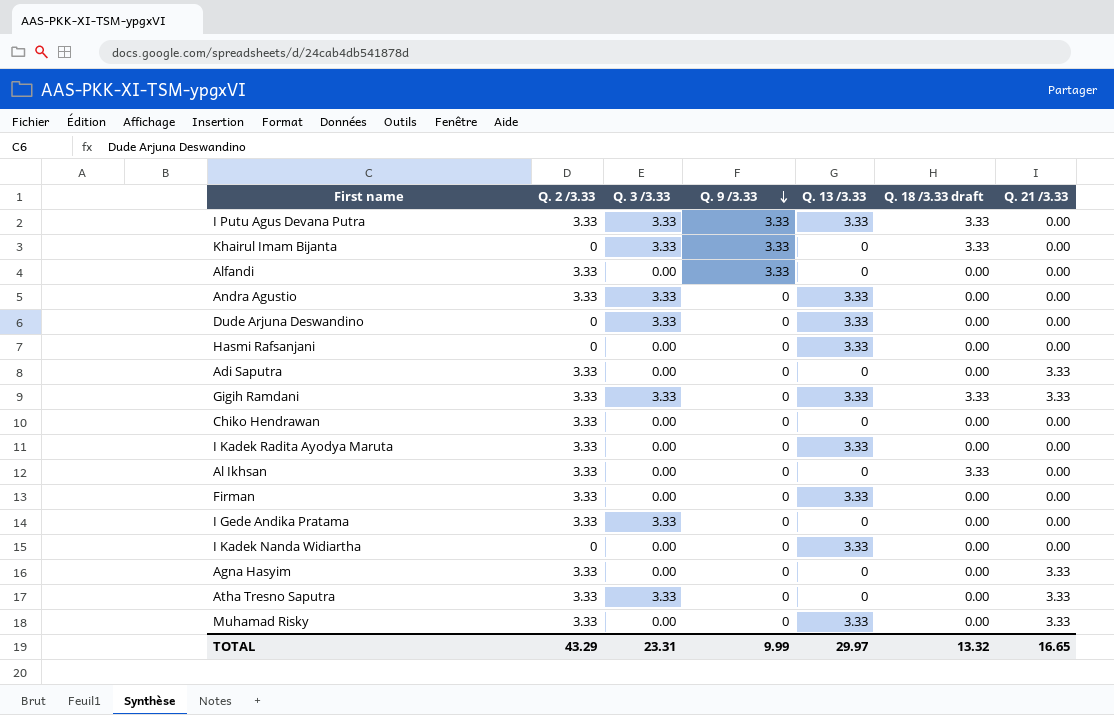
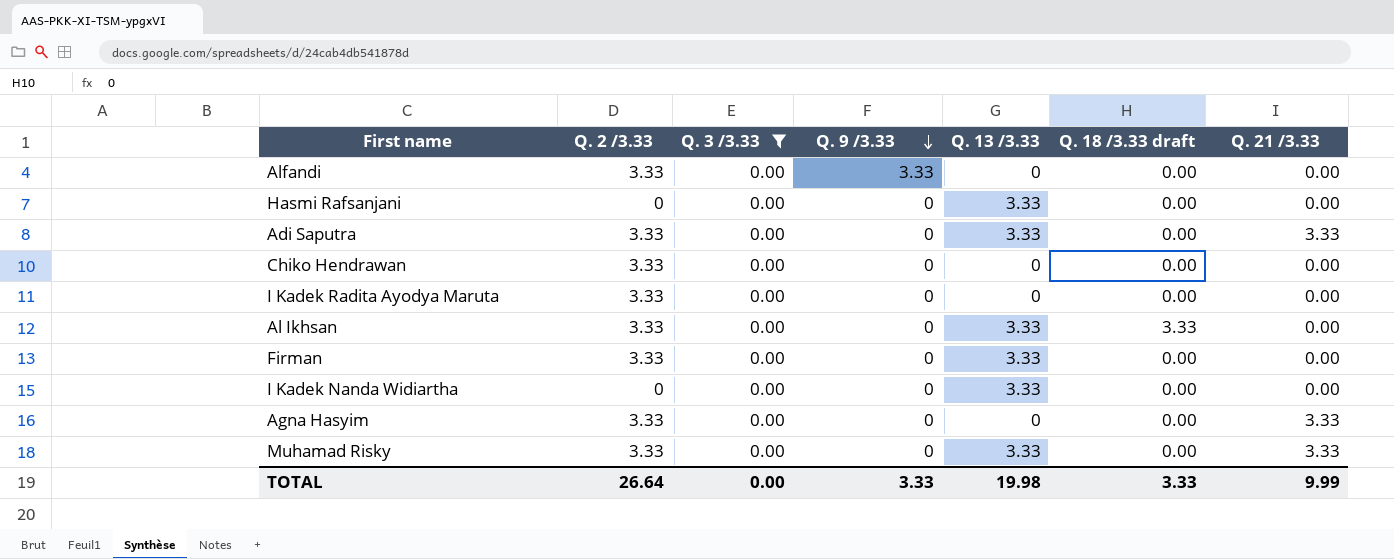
filter: none -> Q. 3 /3.33 = 0.00
Adi Saputra | Q. 13 /3.33: 0 -> 3.33
I Kadek Radita Ayodya Maruta | Q. 13 /3.33: 3.33 -> 0
Al Ikhsan | Q. 13 /3.33: 0 -> 3.33
TOTAL | Q. 2 /3.33: 43.29 -> 26.64
TOTAL | Q. 3 /3.33: 23.31 -> 0.00
TOTAL | Q. 9 /3.33: 9.99 -> 3.33
TOTAL | Q. 13 /3.33: 29.97 -> 19.98
TOTAL | Q. 18 /3.33 draft: 13.32 -> 3.33
TOTAL | Q. 21 /3.33: 16.65 -> 9.99

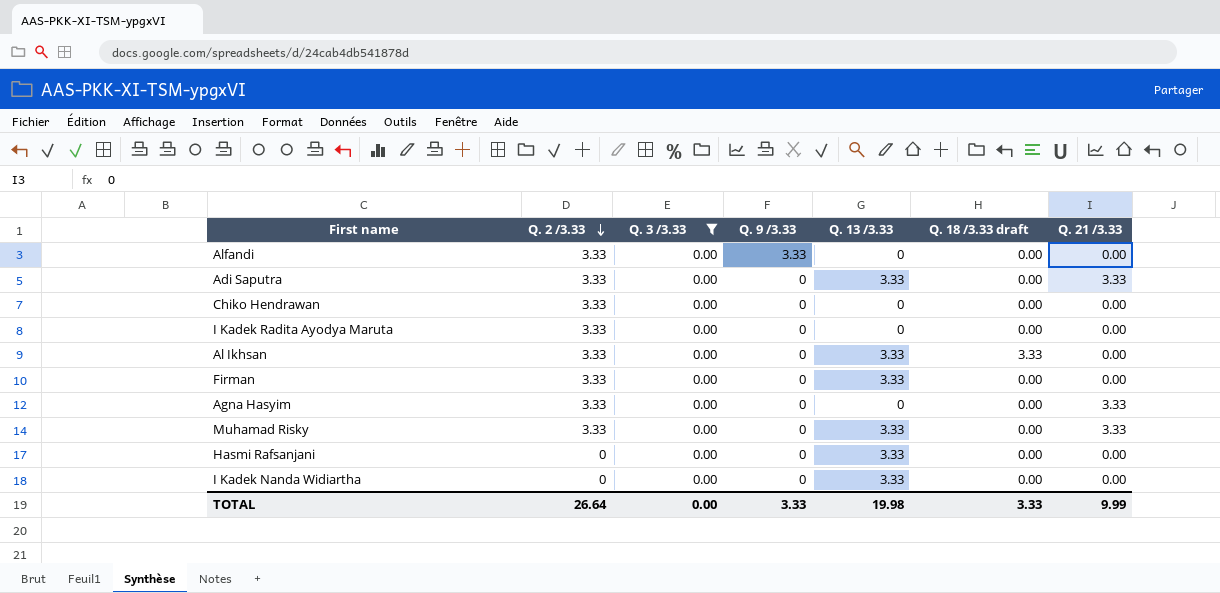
row order: Q. 9 /3.33 descending -> Q. 2 /3.33 descending

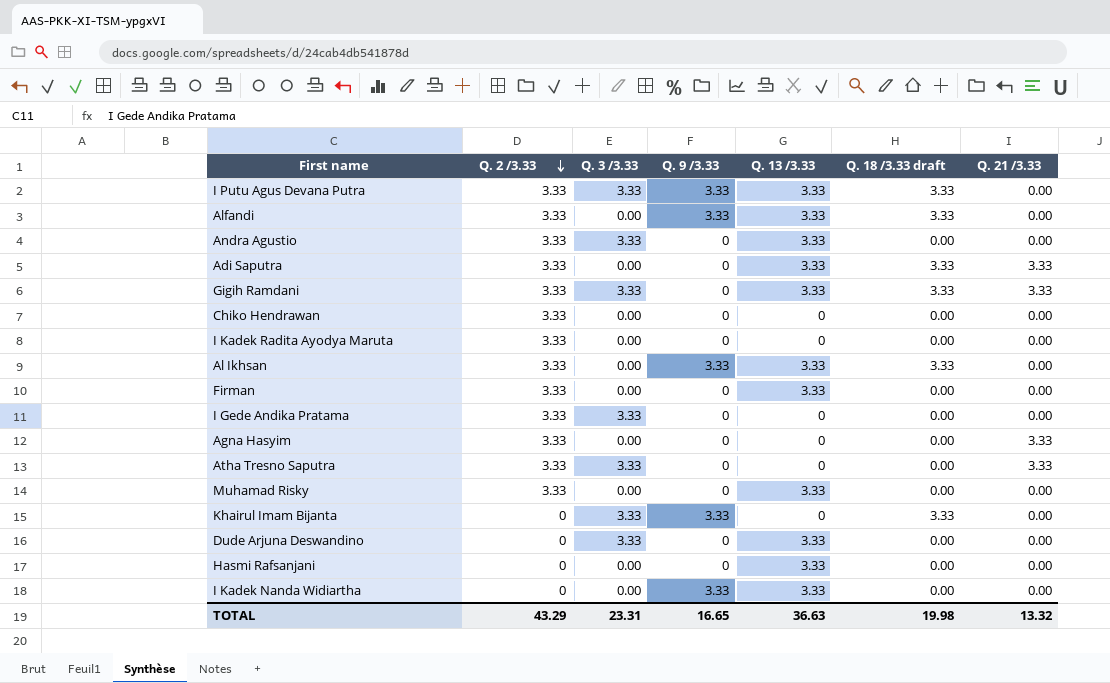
filter: Q. 3 /3.33 = 0.00 -> none
Alfandi | Q. 13 /3.33: 0 -> 3.33
Alfandi | Q. 18 /3.33 draft: 0.00 -> 3.33
Adi Saputra | Q. 18 /3.33 draft: 0.00 -> 3.33
Al Ikhsan | Q. 9 /3.33: 0 -> 3.33
Muhamad Risky | Q. 21 /3.33: 3.33 -> 0.00
I Kadek Nanda Widiartha | Q. 9 /3.33: 0 -> 3.33
TOTAL | Q. 2 /3.33: 26.64 -> 43.29
TOTAL | Q. 3 /3.33: 0.00 -> 23.31
TOTAL | Q. 9 /3.33: 3.33 -> 16.65
TOTAL | Q. 13 /3.33: 19.98 -> 36.63
TOTAL | Q. 18 /3.33 draft: 3.33 -> 19.98
TOTAL | Q. 21 /3.33: 9.99 -> 13.32

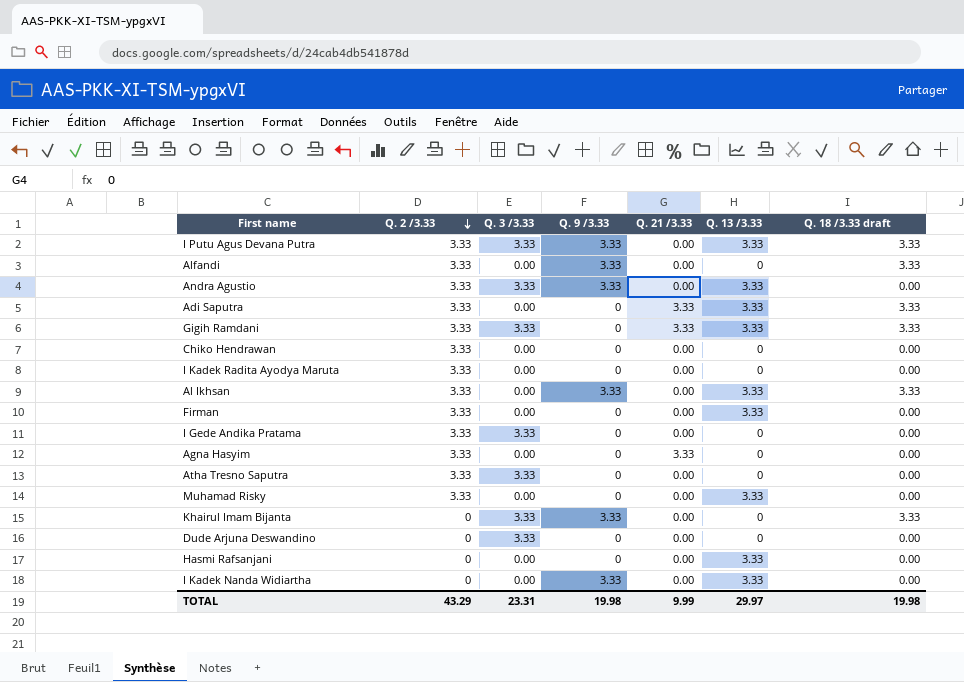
column Q. 21 /3.33 | position: 7 -> 5
Alfandi | Q. 13 /3.33: 3.33 -> 0
Andra Agustio | Q. 9 /3.33: 0 -> 3.33
Atha Tresno Saputra | Q. 21 /3.33: 3.33 -> 0.00
Dude Arjuna Deswandino | Q. 13 /3.33: 3.33 -> 0
TOTAL | Q. 9 /3.33: 16.65 -> 19.98
TOTAL | Q. 21 /3.33: 13.32 -> 9.99
TOTAL | Q. 13 /3.33: 36.63 -> 29.97

